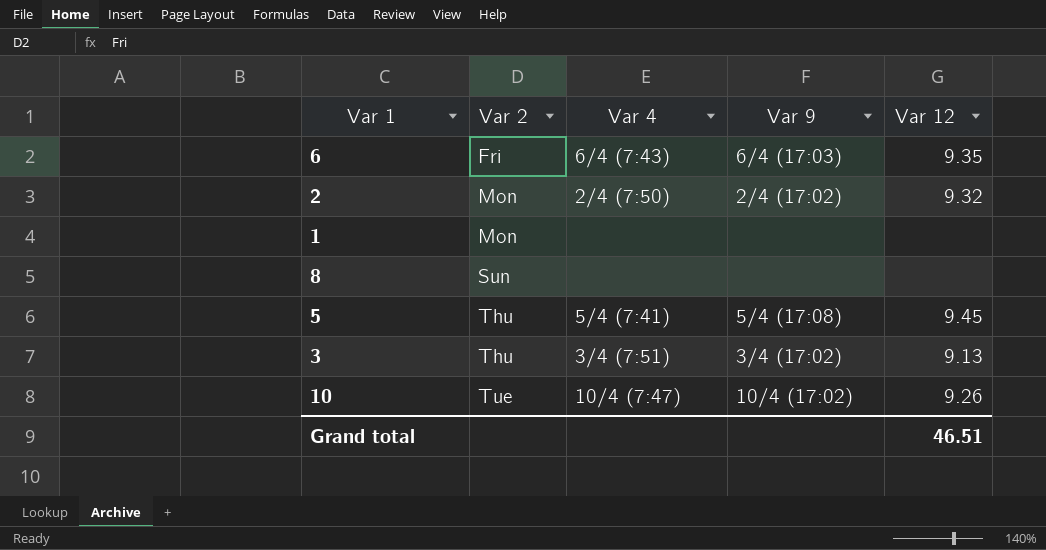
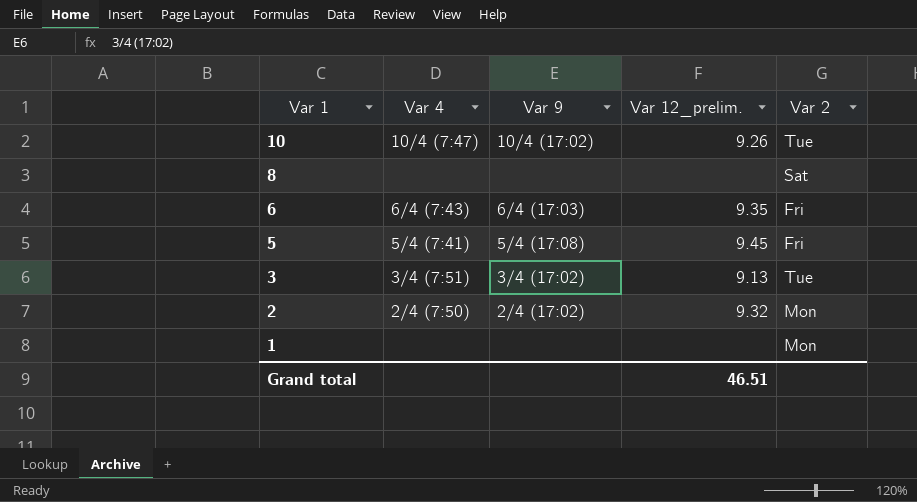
row order: Var 2 ascending -> Var 1 descending
column name: Var 12 -> Var 12_prelim.
column Var 2 | position: 2 -> 5
8 | Var 2: Sun -> Sat
5 | Var 2: Thu -> Fri
3 | Var 2: Thu -> Tue

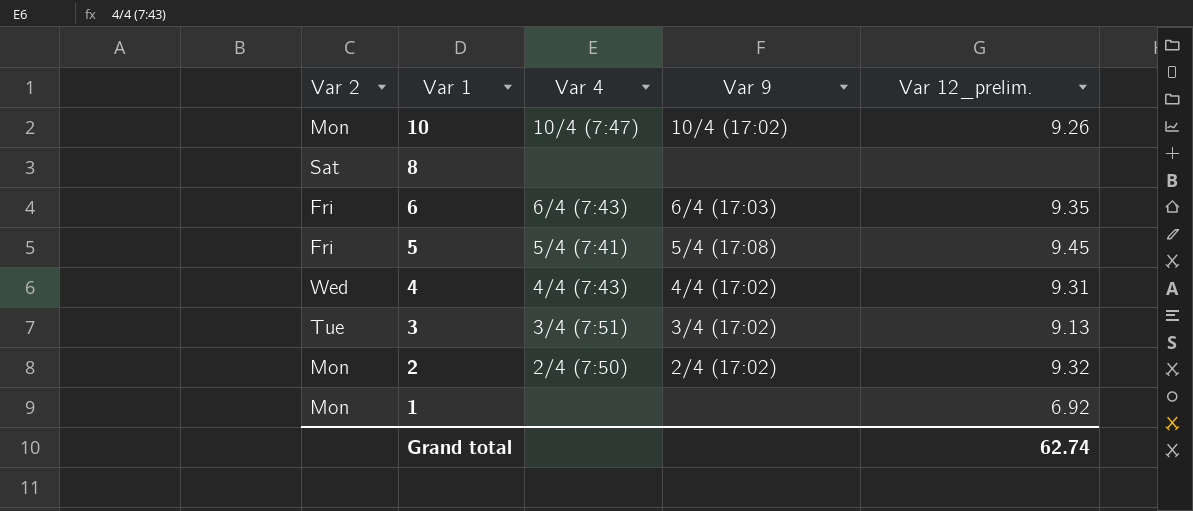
column Var 2 | position: 5 -> 1
10 | Var 2: Tue -> Mon
row 4: none -> Wed | 4/4 (7:43) | 4/4 (17:02) | 9.31
1 | Var 12_prelim.: none -> 6.92
Grand total | Var 12_prelim.: 46.51 -> 62.74

